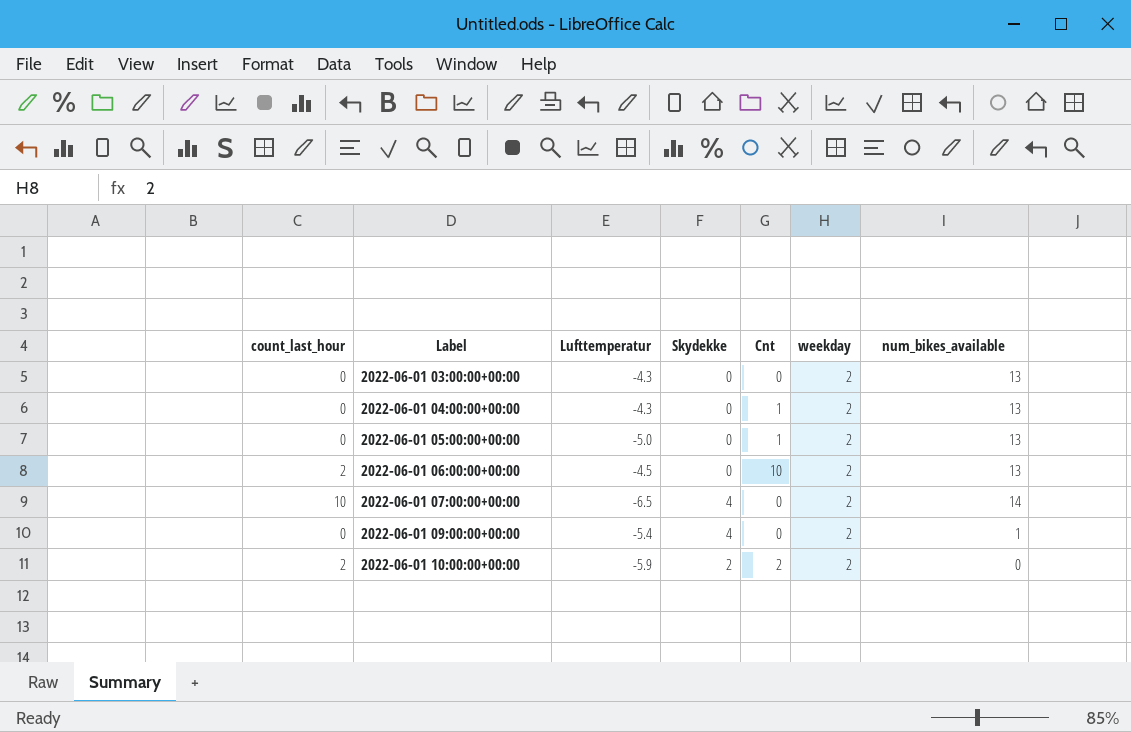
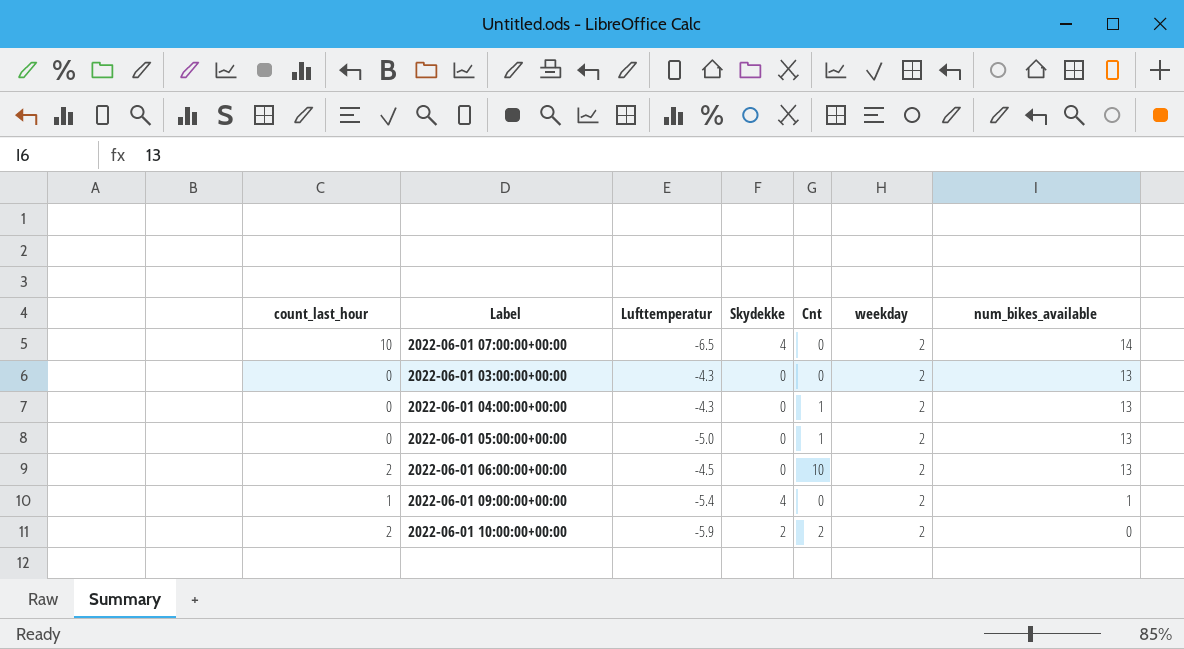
row order: Label ascending -> num_bikes_available descending
2022-06-01 09:00:00+00:00 | count_last_hour: 0 -> 1

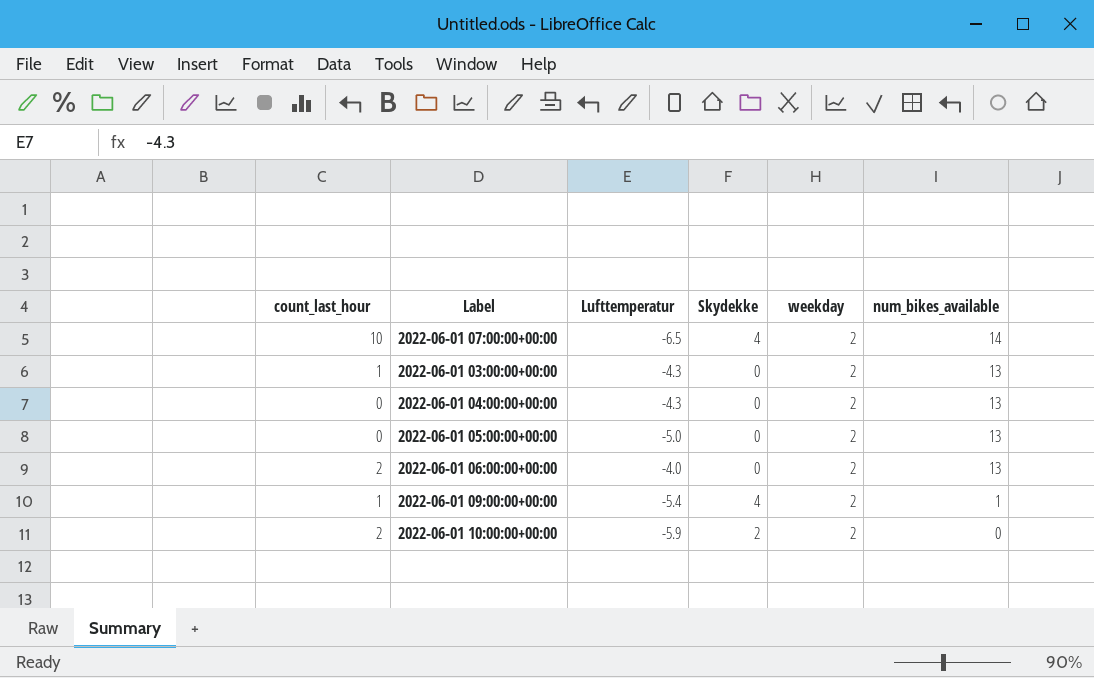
column Cnt | position: 5 -> none
2022-06-01 03:00:00+00:00 | count_last_hour: 0 -> 1
2022-06-01 06:00:00+00:00 | Lufttemperatur: -4.5 -> -4.0

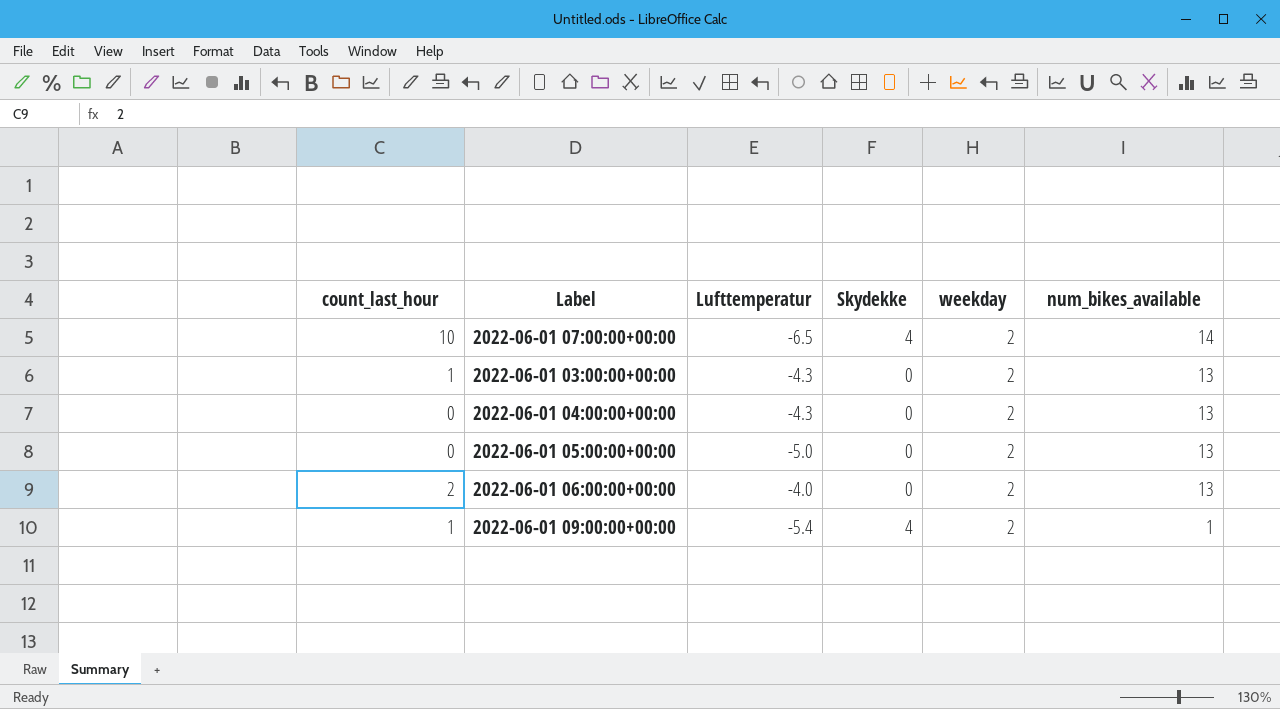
row 2022-06-01 10:00:00+00:00: 2 | -5.9 | 2 | 2 | 0 -> none

